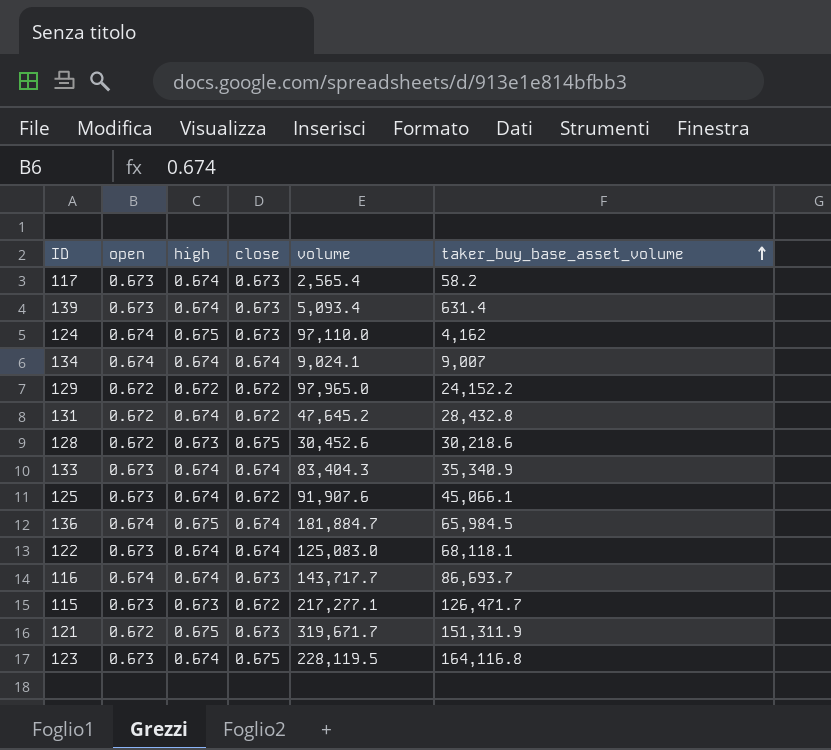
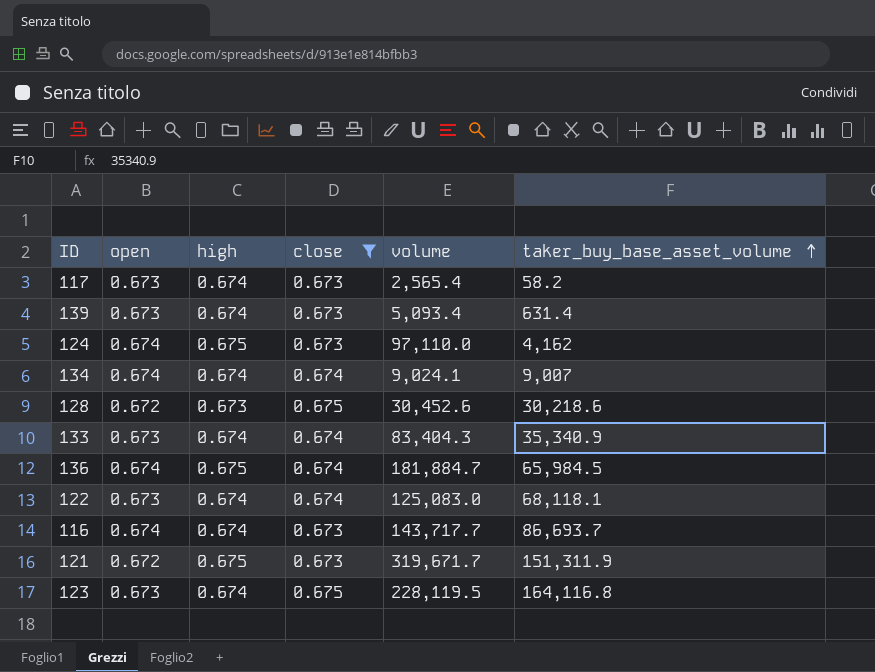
filter: none -> close != 0.672

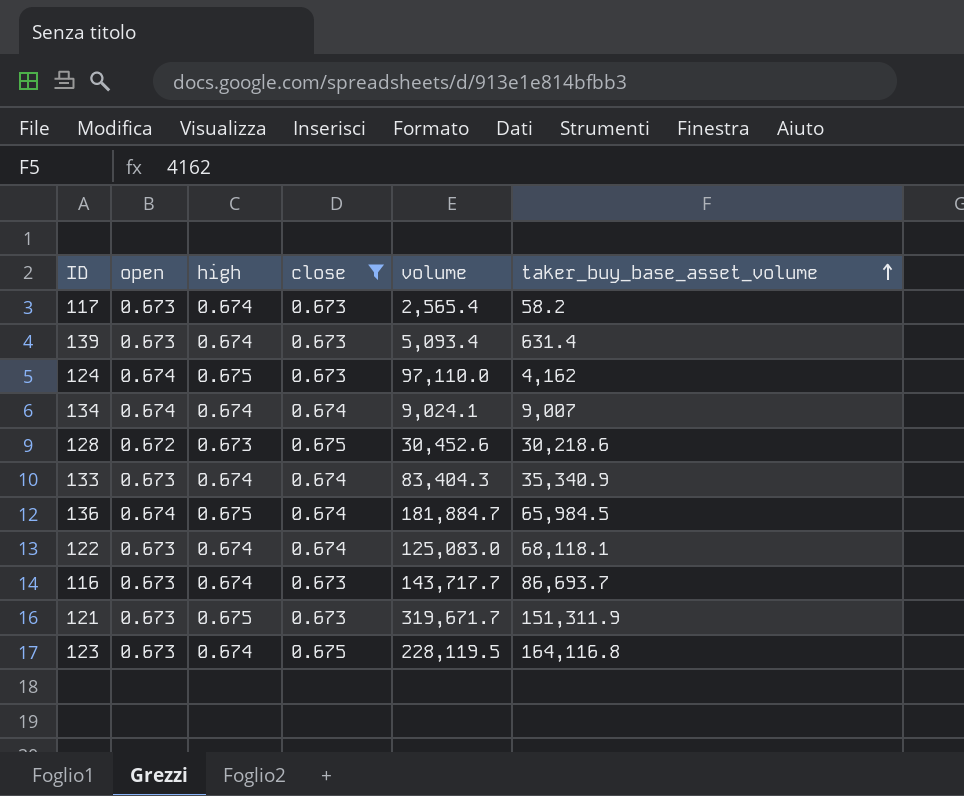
116 | open: 0.674 -> 0.673
121 | open: 0.672 -> 0.673

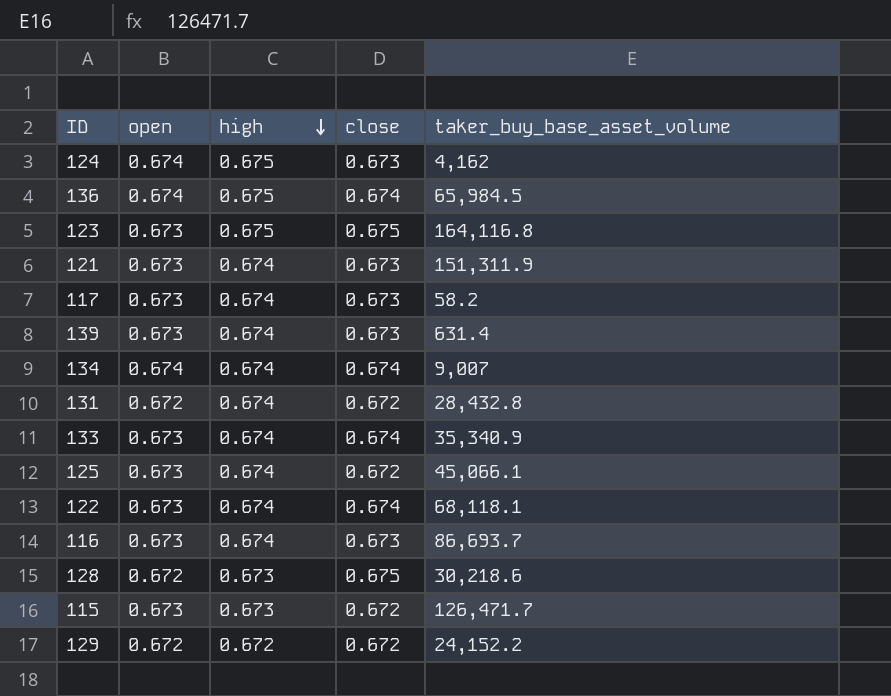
filter: close != 0.672 -> none
row order: taker_buy_base_asset_volume ascending -> high descending
column volume | position: 5 -> none
123 | high: 0.674 -> 0.675
121 | high: 0.675 -> 0.674

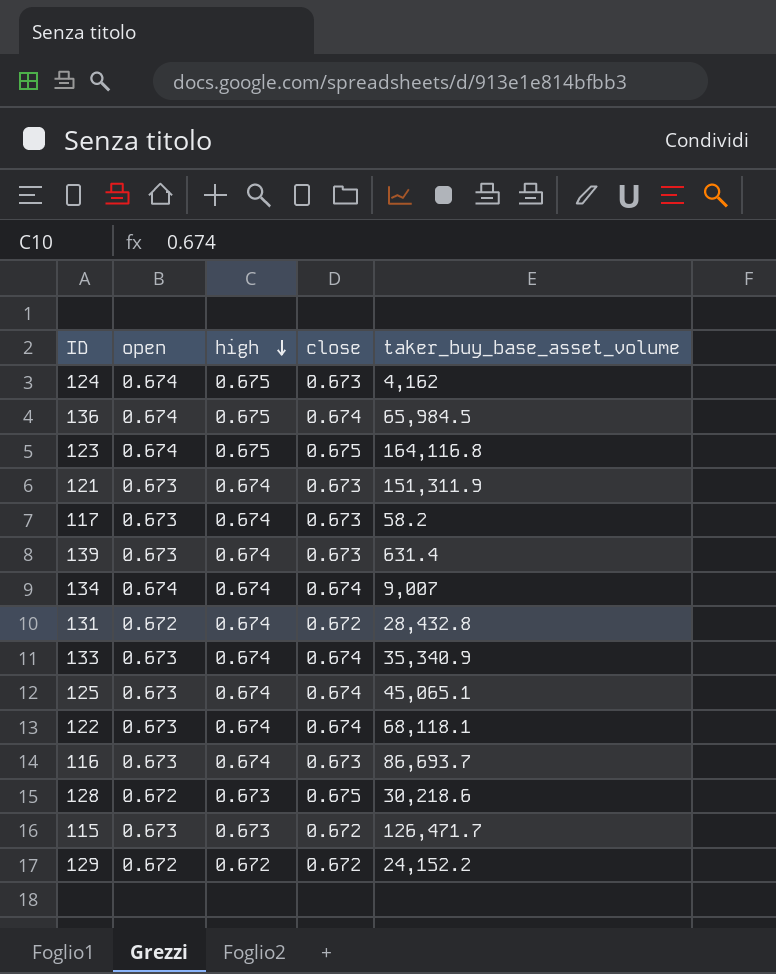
123 | open: 0.673 -> 0.674
125 | close: 0.672 -> 0.674
125 | taker_buy_base_asset_volume: 45,066.1 -> 45,065.1

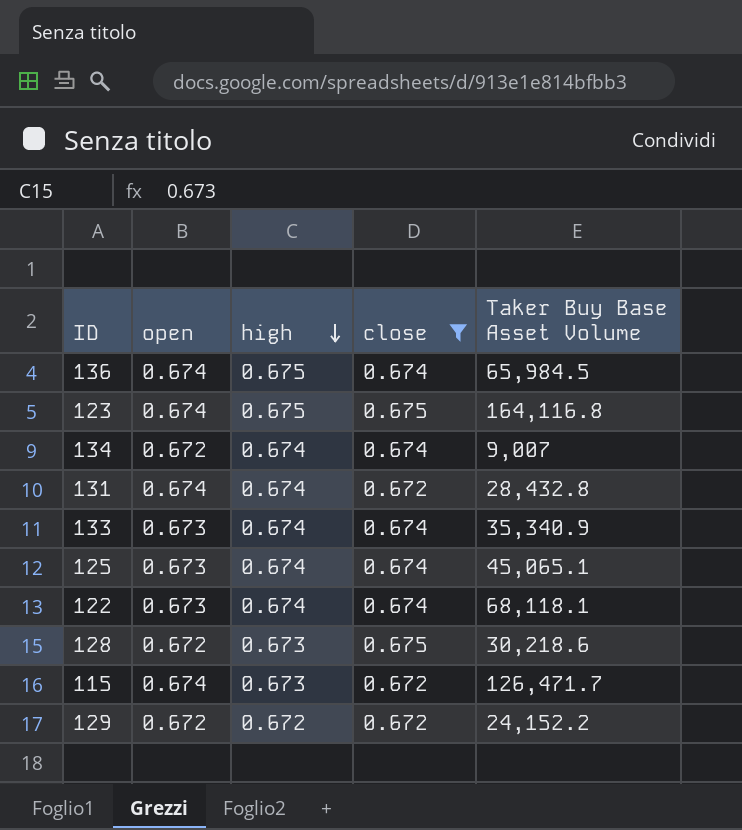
filter: none -> close != 0.673
column name: taker_buy_base_asset_volume -> Taker Buy Base Asset Volume
134 | open: 0.674 -> 0.672
131 | open: 0.672 -> 0.674
115 | open: 0.673 -> 0.674

